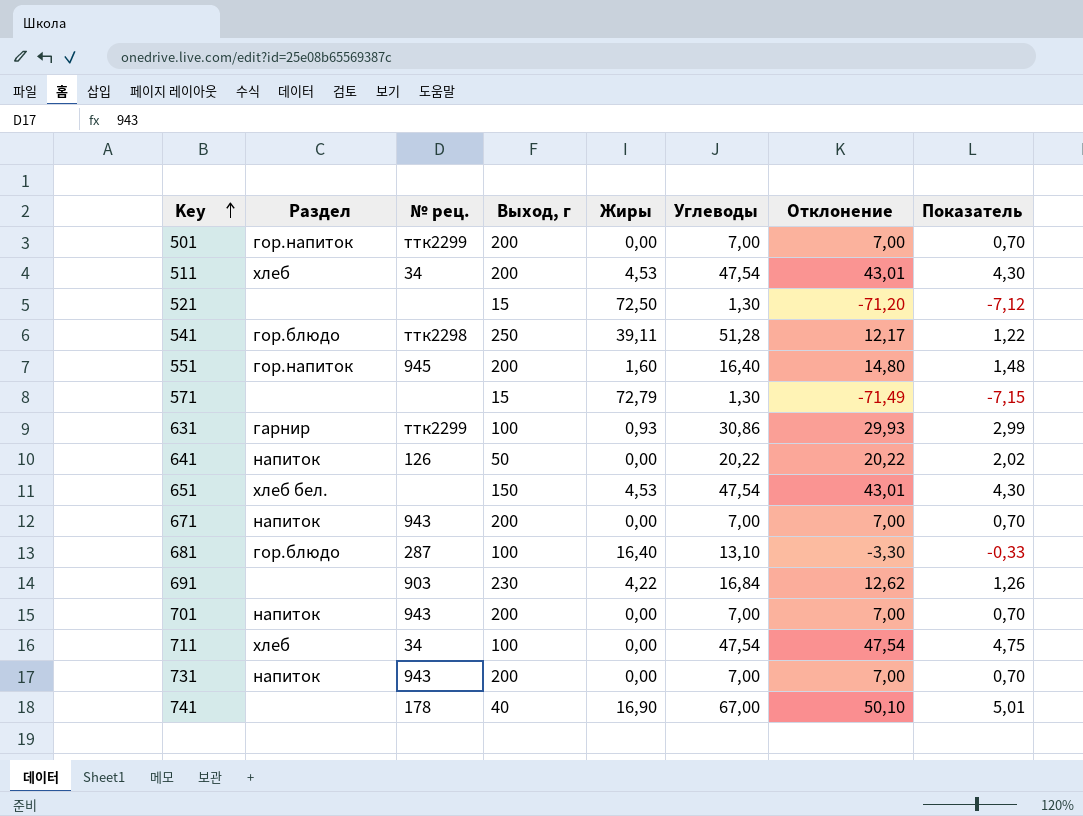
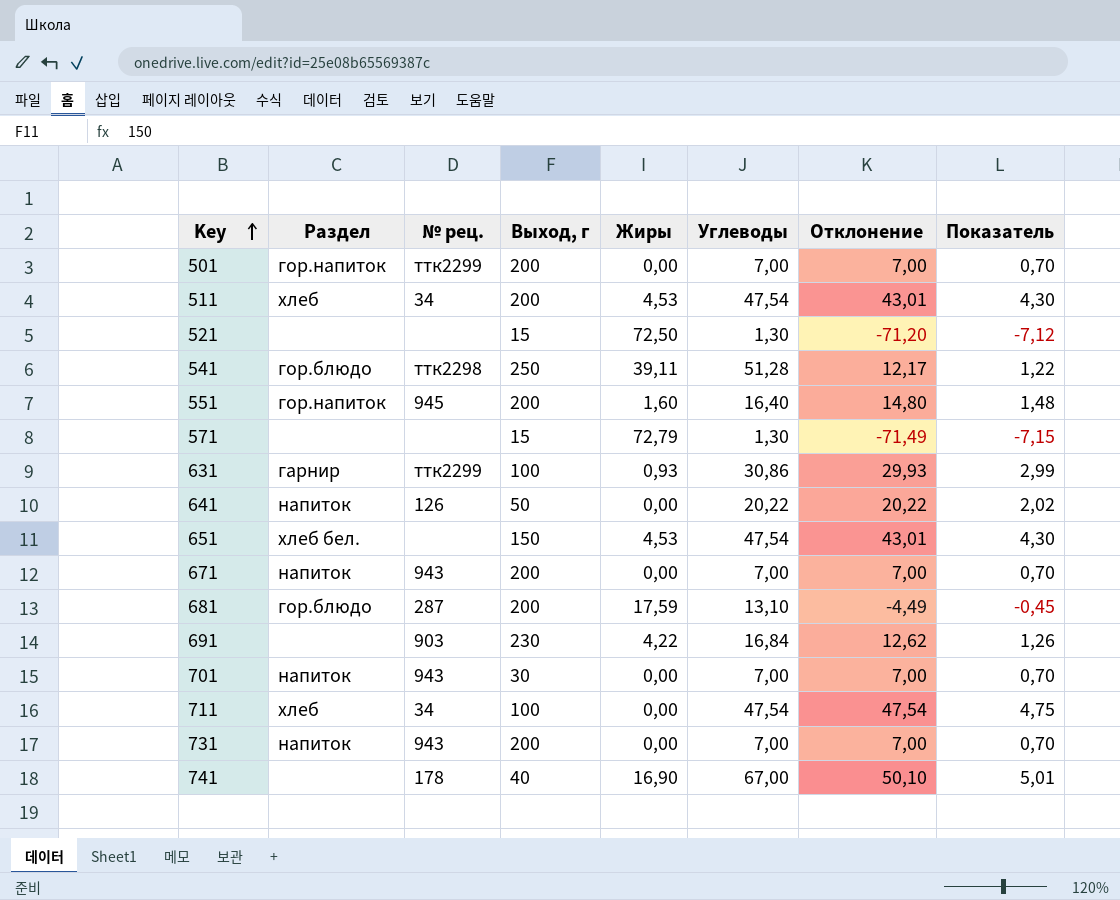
681 | Выход, г: 100 -> 200
681 | Жиры: 16,40 -> 17,59
681 | Отклонение: -3,30 -> -4,49
681 | Показатель: -0,33 -> -0,45
701 | Выход, г: 200 -> 30

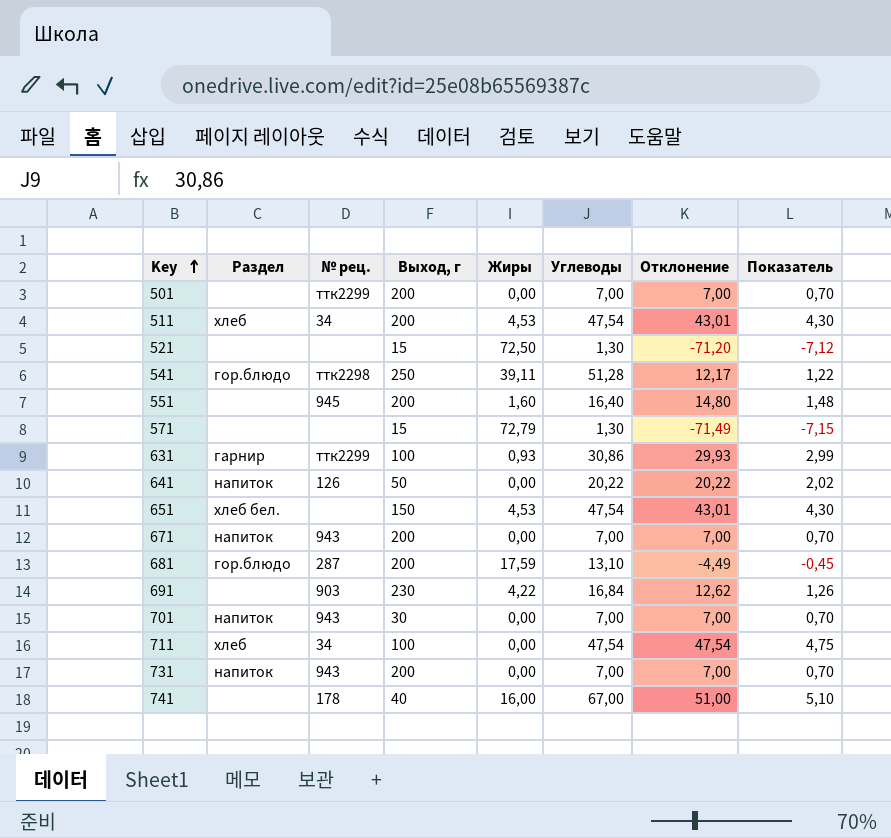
501 | Раздел: гор.напиток -> none
551 | Раздел: гор.напиток -> none
741 | Жиры: 16,90 -> 16,00
741 | Отклонение: 50,10 -> 51,00
741 | Показатель: 5,01 -> 5,10

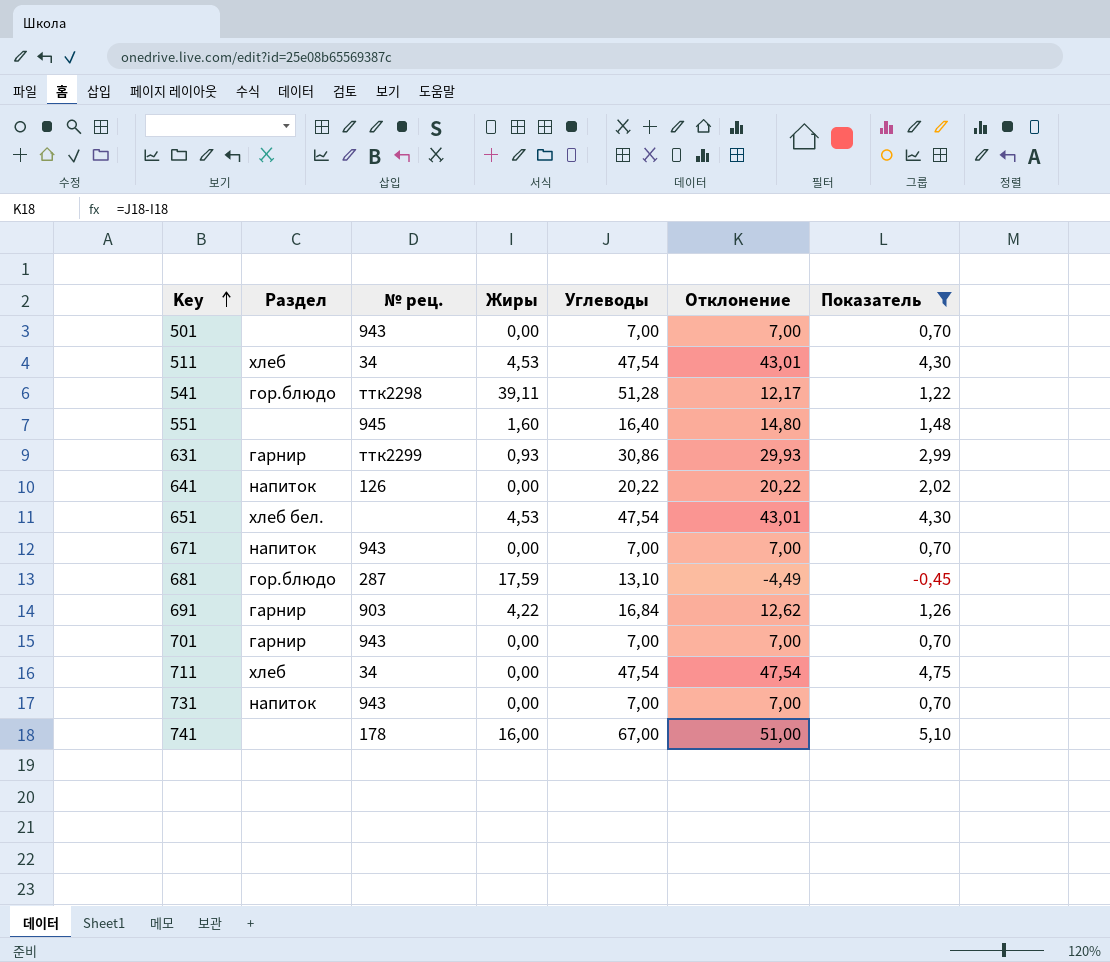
filter: none -> Показатель >= -0,45
column Выход, г | position: 4 -> none
501 | № рец.: ттк2299 -> 943
691 | Раздел: none -> гарнир
701 | Раздел: напиток -> гарнир

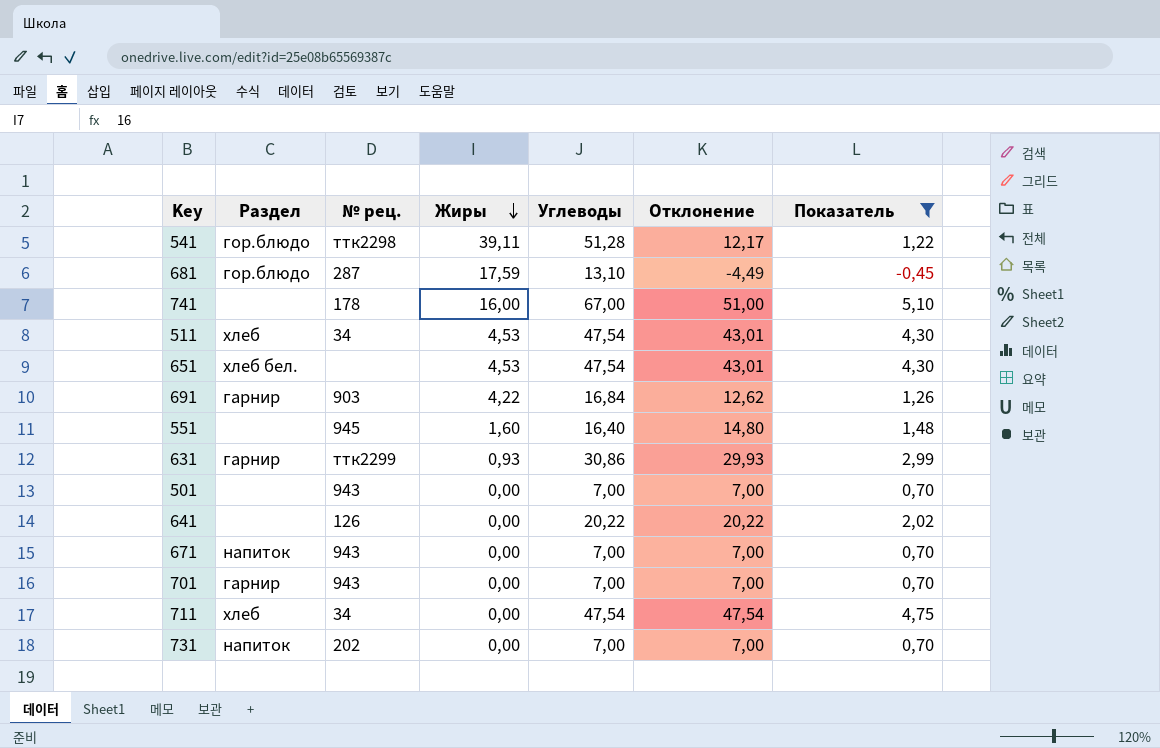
row order: Key ascending -> Жиры descending
641 | Раздел: напиток -> none
731 | № рец.: 943 -> 202

